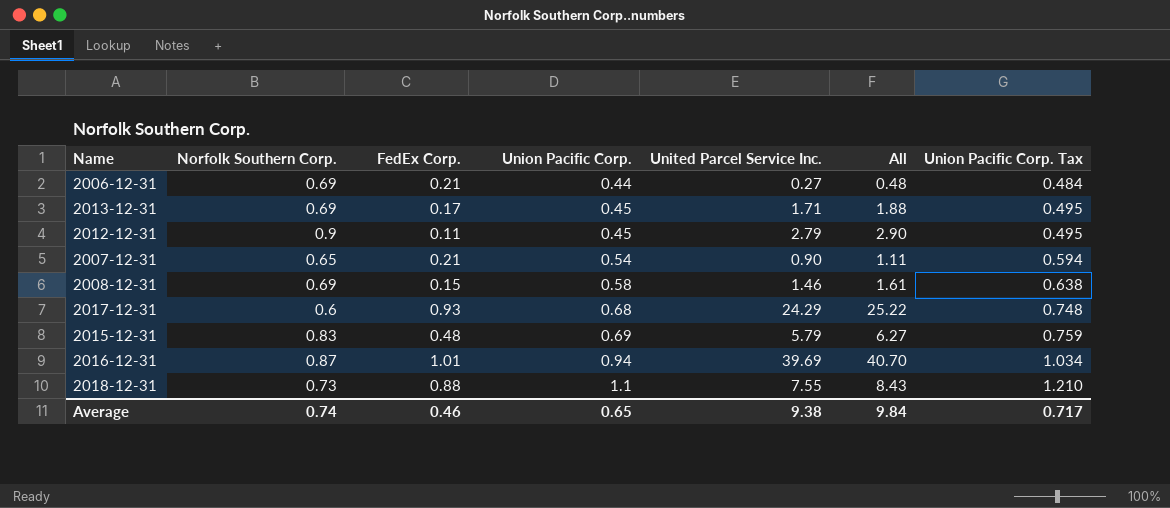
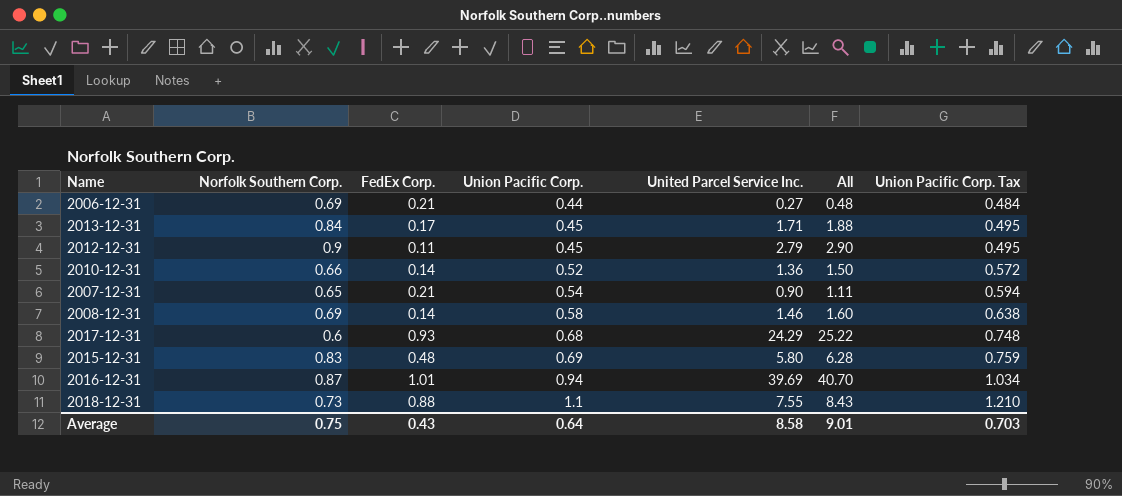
2013-12-31 | Norfolk Southern Corp.: 0.69 -> 0.84
row 2010-12-31: none -> 0.66 | 0.14 | 0.52 | 1.36 | 1.50 | 0.572
2008-12-31 | FedEx Corp.: 0.15 -> 0.14
2008-12-31 | All: 1.61 -> 1.60
2015-12-31 | United Parcel Service Inc.: 5.79 -> 5.80
2015-12-31 | All: 6.27 -> 6.28
Average | Norfolk Southern Corp.: 0.74 -> 0.75
Average | FedEx Corp.: 0.46 -> 0.43
Average | Union Pacific Corp.: 0.65 -> 0.64
Average | United Parcel Service Inc.: 9.38 -> 8.58
Average | All: 9.84 -> 9.01
Average | Union Pacific Corp. Tax: 0.717 -> 0.703

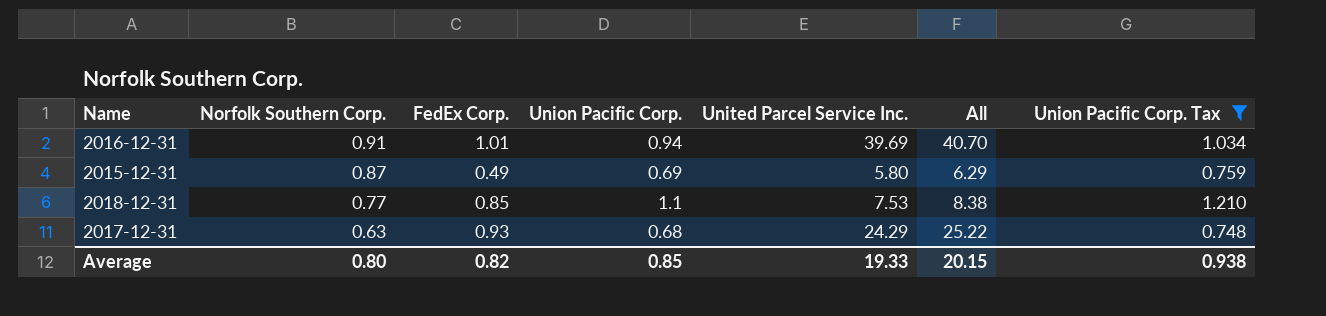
filter: none -> Union Pacific Corp. Tax >= 0.748
row order: Union Pacific Corp. ascending -> Norfolk Southern Corp. descending
2016-12-31 | Norfolk Southern Corp.: 0.87 -> 0.91
2015-12-31 | Norfolk Southern Corp.: 0.83 -> 0.87
2015-12-31 | FedEx Corp.: 0.48 -> 0.49
2015-12-31 | All: 6.28 -> 6.29
2018-12-31 | Norfolk Southern Corp.: 0.73 -> 0.77
2018-12-31 | FedEx Corp.: 0.88 -> 0.85
2018-12-31 | United Parcel Service Inc.: 7.55 -> 7.53
2018-12-31 | All: 8.43 -> 8.38
2017-12-31 | Norfolk Southern Corp.: 0.6 -> 0.63
Average | Norfolk Southern Corp.: 0.75 -> 0.80
Average | FedEx Corp.: 0.43 -> 0.82
Average | Union Pacific Corp.: 0.64 -> 0.85
Average | United Parcel Service Inc.: 8.58 -> 19.33
Average | All: 9.01 -> 20.15
Average | Union Pacific Corp. Tax: 0.703 -> 0.938

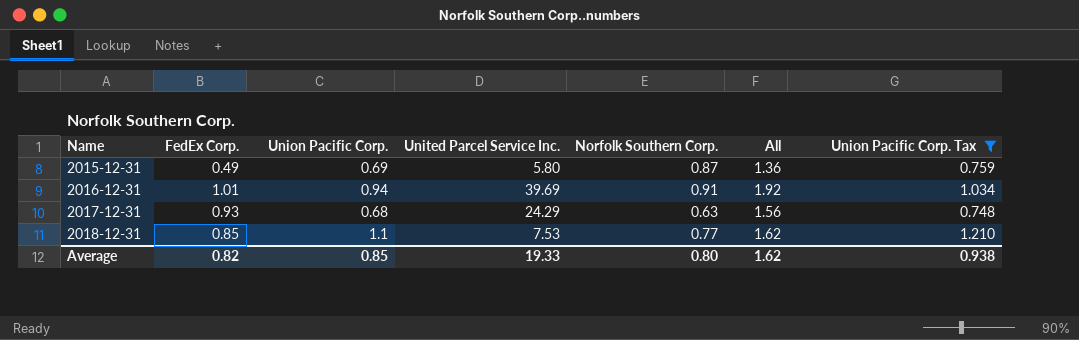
row order: Norfolk Southern Corp. descending -> Name ascending
column Norfolk Southern Corp. | position: 2 -> 5
column All | formula: [FedEx Corp.] + [United Parcel Service Inc.] -> [FedEx Corp.] + [Norfolk Southern Corp.]
Average | All: 20.15 -> 1.62

